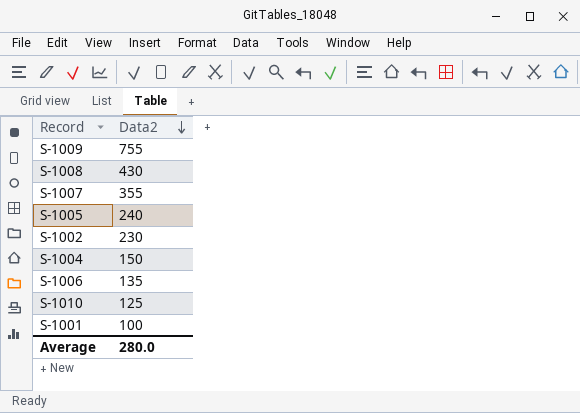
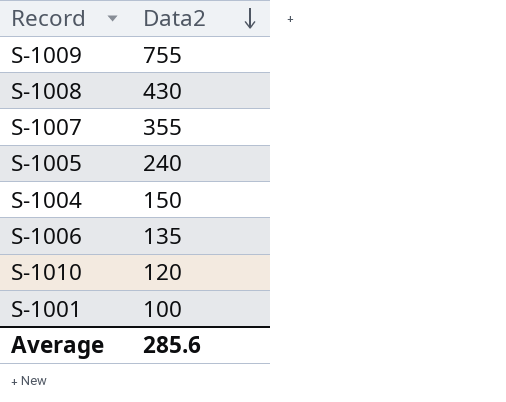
row S-1002: 230 -> none
S-1010 | Data2: 125 -> 120
Average | Data2: 280.0 -> 285.6

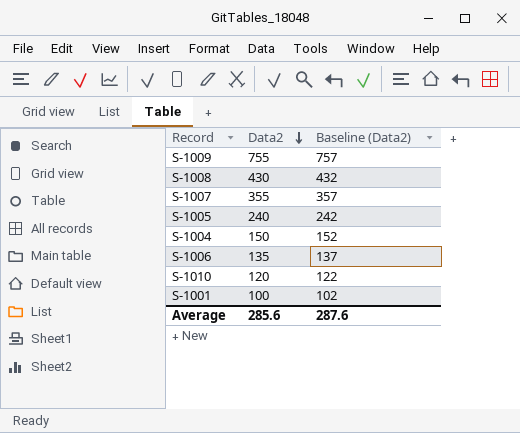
column Baseline (Data2) | formula: none -> [Data2] + 2

